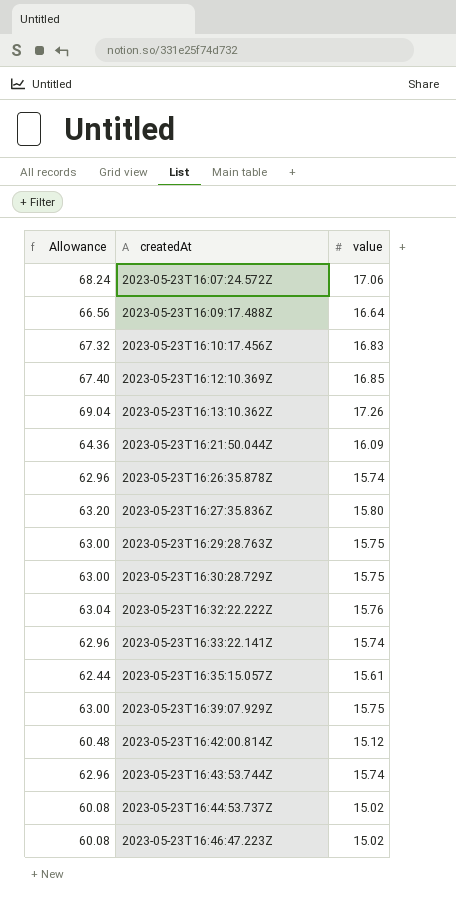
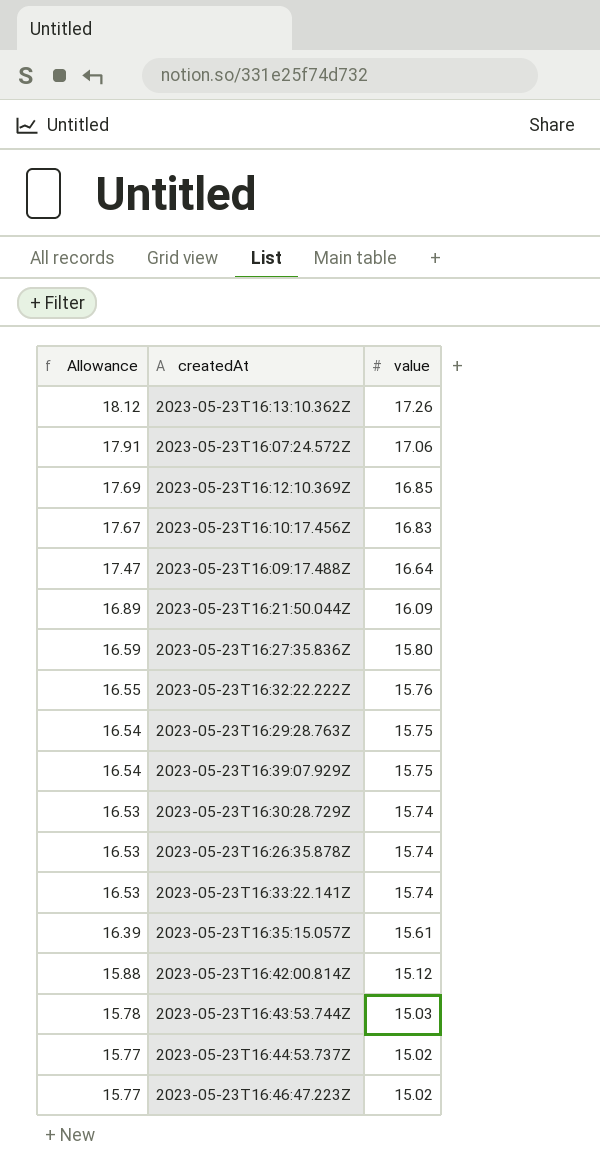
row order: createdAt ascending -> Allowance descending
column Allowance | formula: [value] * 4 -> [value] * 1.05
2023-05-23T16:30:28.729Z | value: 15.75 -> 15.74
2023-05-23T16:43:53.744Z | value: 15.74 -> 15.03

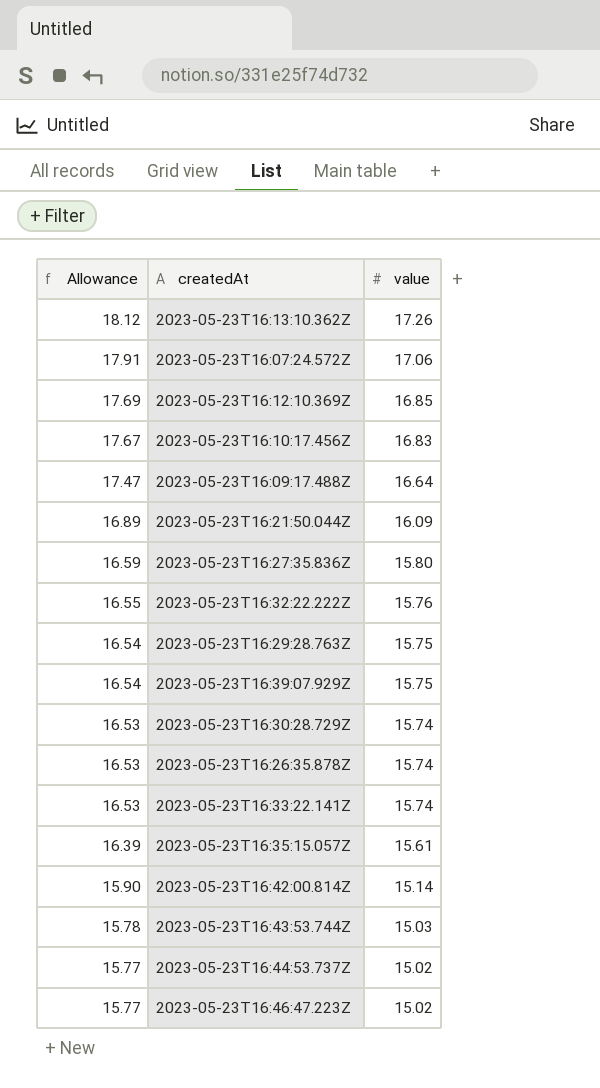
2023-05-23T16:42:00.814Z | Allowance: 15.88 -> 15.90
2023-05-23T16:42:00.814Z | value: 15.12 -> 15.14

